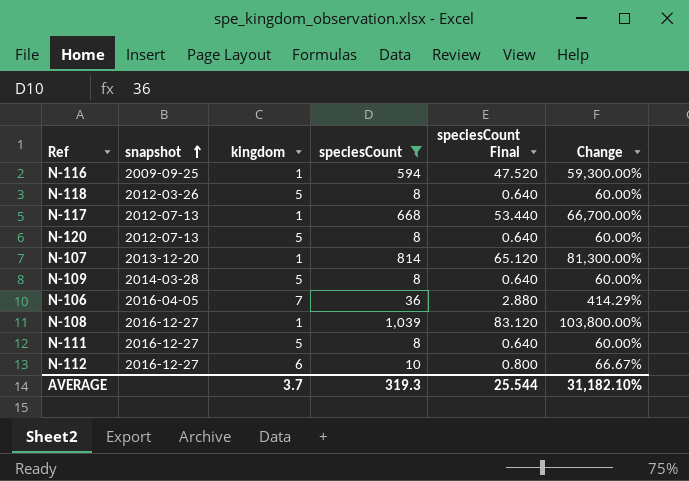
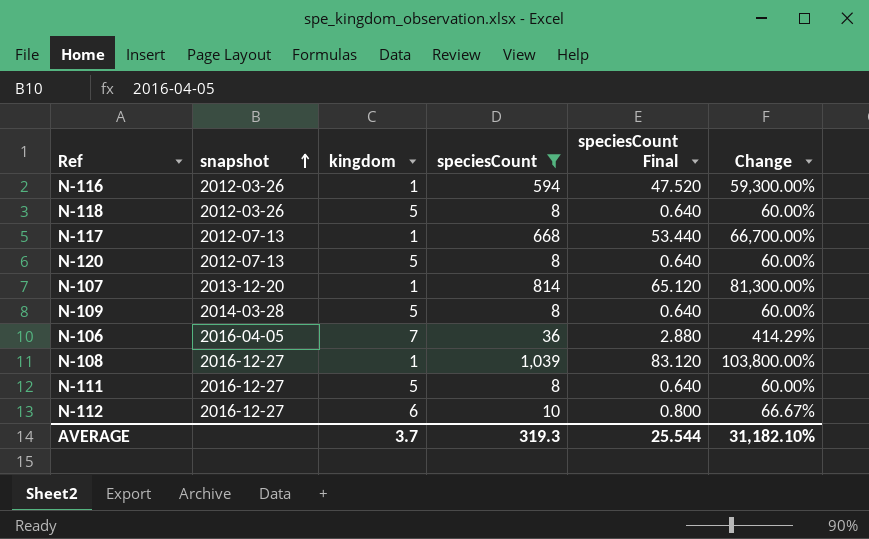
N-116 | snapshot: 2009-09-25 -> 2012-03-26

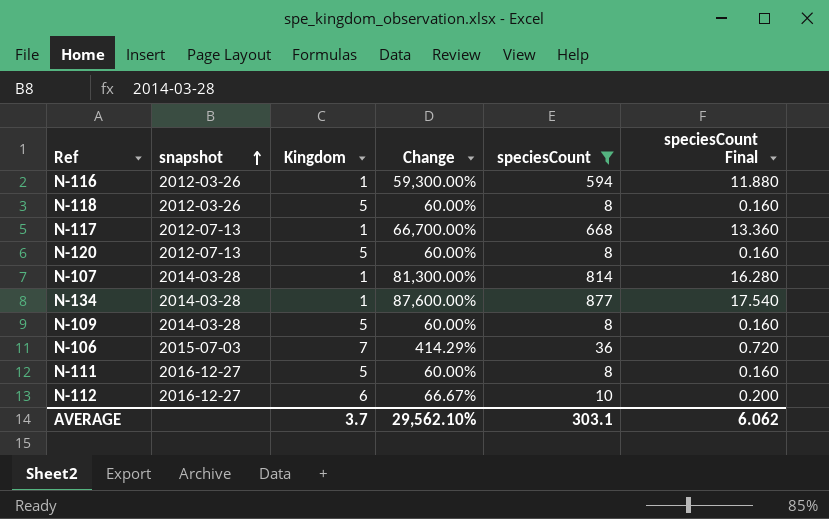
column name: kingdom -> Kingdom
column Change | position: 6 -> 4
column speciesCount Final | formula: [speciesCount] * 0.08 -> [speciesCount] * 0.02
row N-108: 2016-12-27 | 1 | 1,039 | 83.120 | 103,800.00% -> none
N-107 | snapshot: 2013-12-20 -> 2014-03-28
row N-134: none -> 2014-03-28 | 1 | 87,600.00% | 877 | 17.540
N-106 | snapshot: 2016-04-05 -> 2015-07-03
AVERAGE | Change: 31,182.10% -> 29,562.10%
AVERAGE | speciesCount: 319.3 -> 303.1
AVERAGE | speciesCount Final: 25.544 -> 6.062

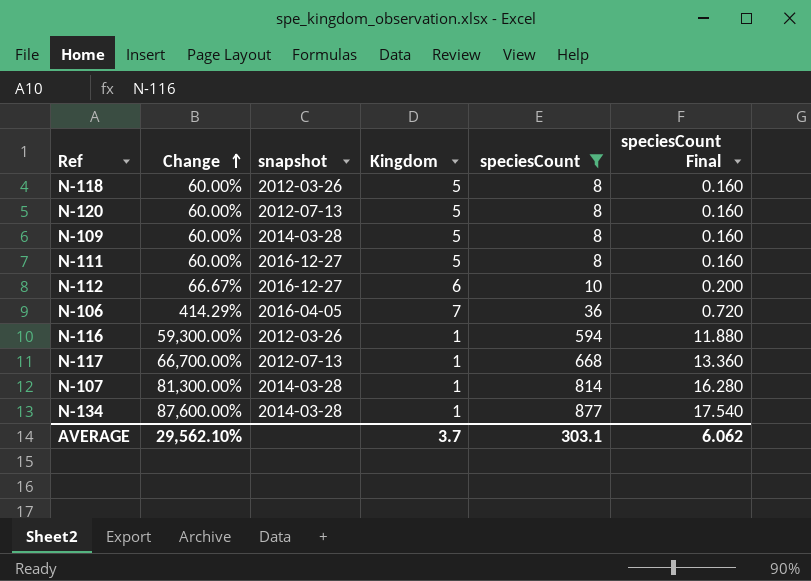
row order: snapshot ascending -> Change ascending
column Change | position: 4 -> 2
N-106 | snapshot: 2015-07-03 -> 2016-04-05

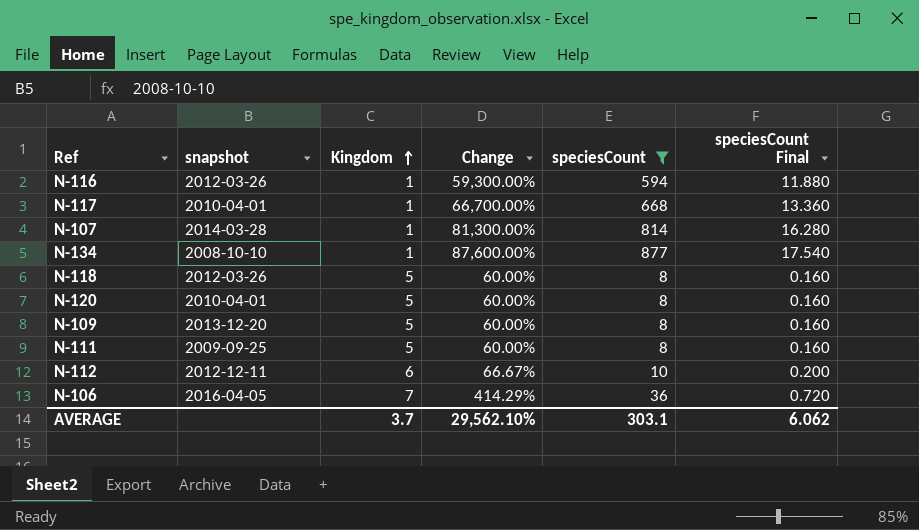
row order: Change ascending -> Kingdom ascending
column Change | position: 2 -> 4
N-117 | snapshot: 2012-07-13 -> 2010-04-01
N-134 | snapshot: 2014-03-28 -> 2008-10-10
N-120 | snapshot: 2012-07-13 -> 2010-04-01
N-109 | snapshot: 2014-03-28 -> 2013-12-20
N-111 | snapshot: 2016-12-27 -> 2009-09-25
N-112 | snapshot: 2016-12-27 -> 2012-12-11

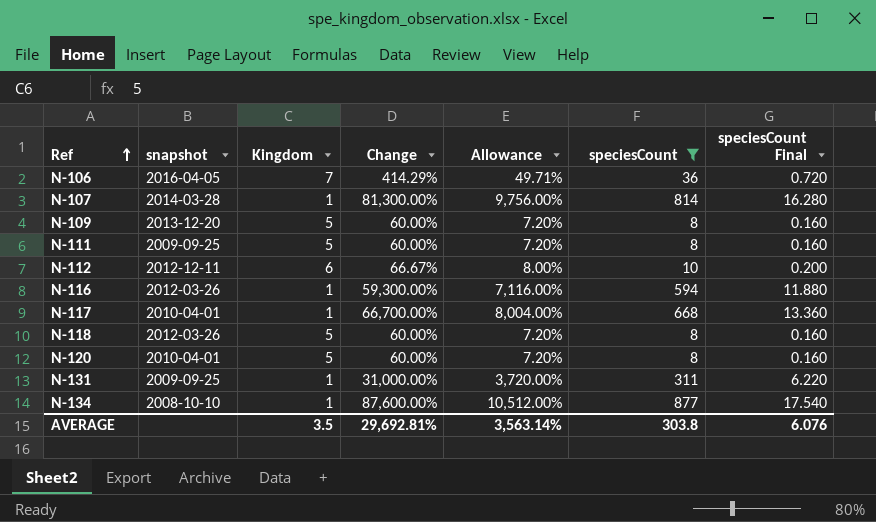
row order: Kingdom ascending -> Ref ascending
column Allowance | formula: none -> [Change] * 0.12
row N-131: none -> 2009-09-25 | 1 | 31,000.00% | 3,720.00% | 311 | 6.220
AVERAGE | Kingdom: 3.7 -> 3.5
AVERAGE | Change: 29,562.10% -> 29,692.81%
AVERAGE | speciesCount: 303.1 -> 303.8
AVERAGE | speciesCount Final: 6.062 -> 6.076

